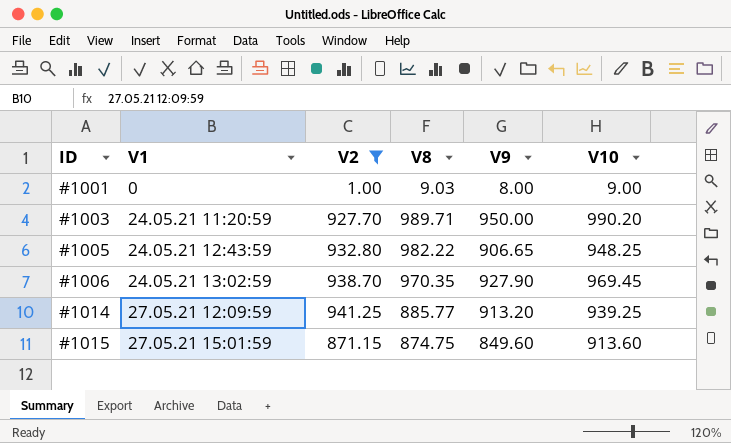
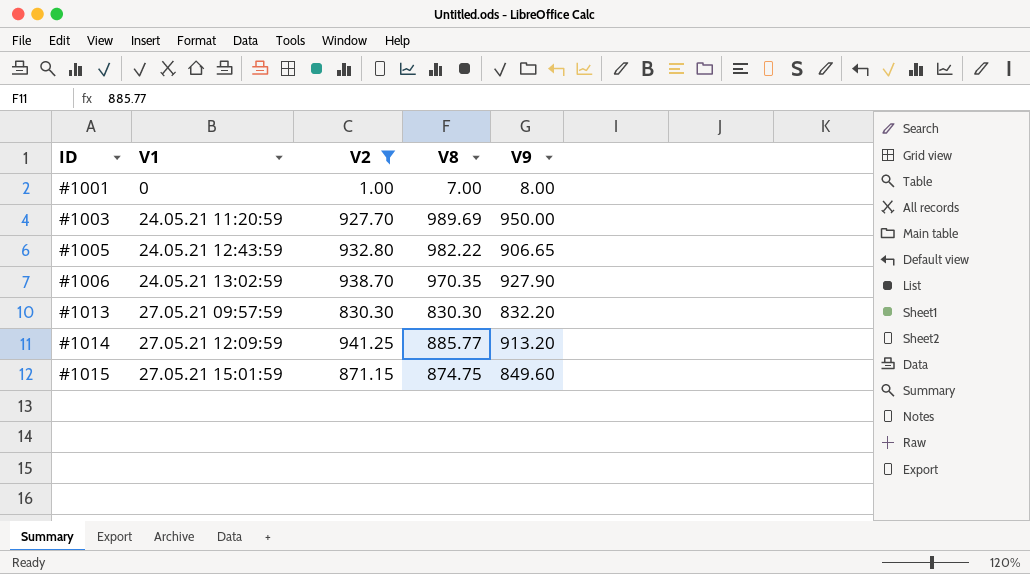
column V10 | position: 6 -> none
#1001 | V8: 9.03 -> 7.00
#1003 | V8: 989.71 -> 989.69
row #1013: none -> 27.05.21 09:57:59 | 830.30 | 830.30 | 832.20

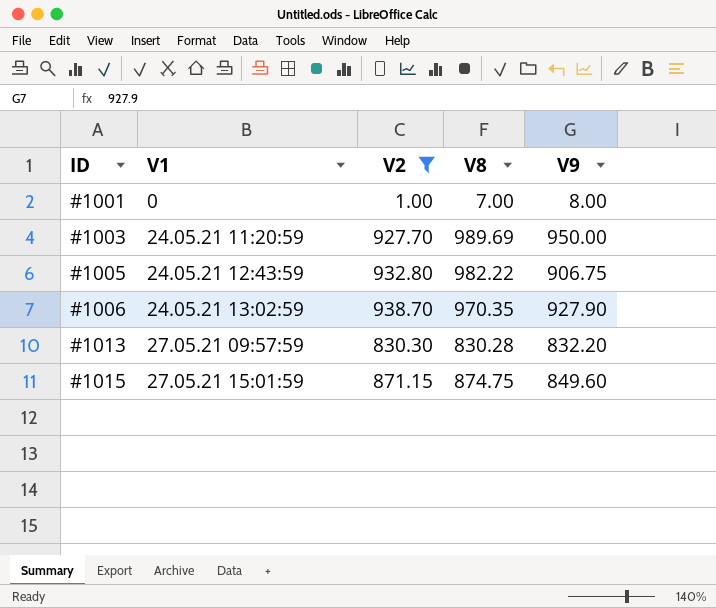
row #1014: 27.05.21 12:09:59 | 941.25 | 885.77 | 913.20 -> none
#1005 | V9: 906.65 -> 906.75
#1013 | V8: 830.30 -> 830.28

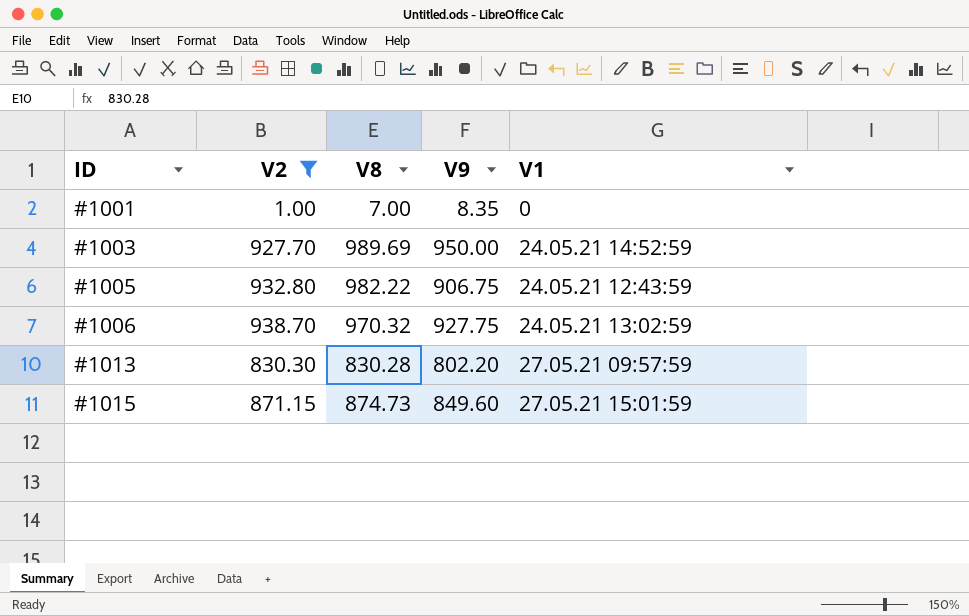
column V1 | position: 2 -> 5
#1001 | V9: 8.00 -> 8.35
#1003 | V1: 24.05.21 11:20:59 -> 24.05.21 14:52:59
#1006 | V8: 970.35 -> 970.32
#1006 | V9: 927.90 -> 927.75
#1013 | V9: 832.20 -> 802.20
#1015 | V8: 874.75 -> 874.73

